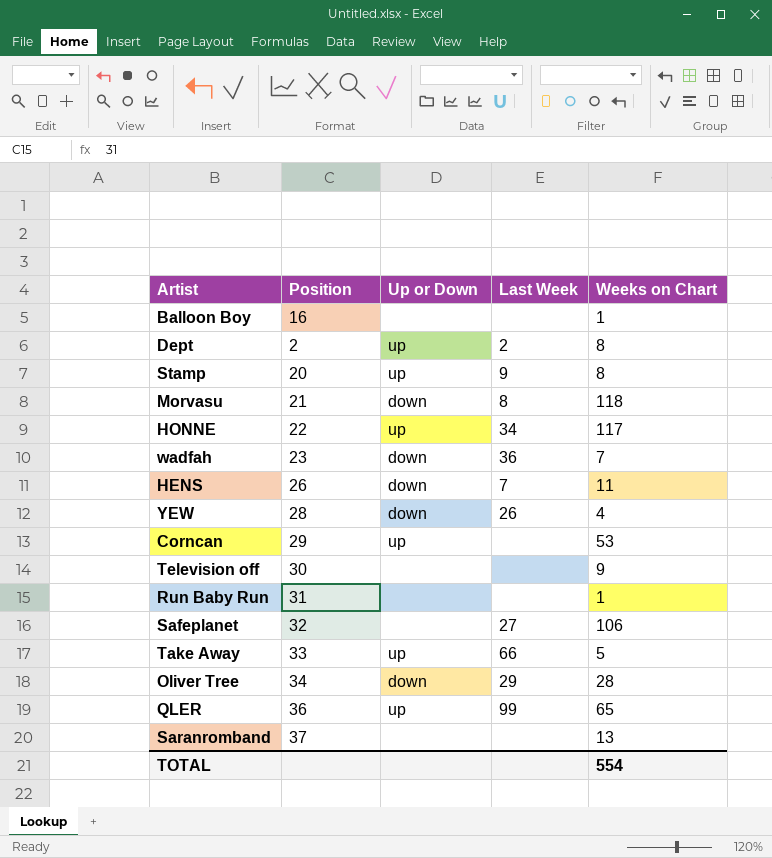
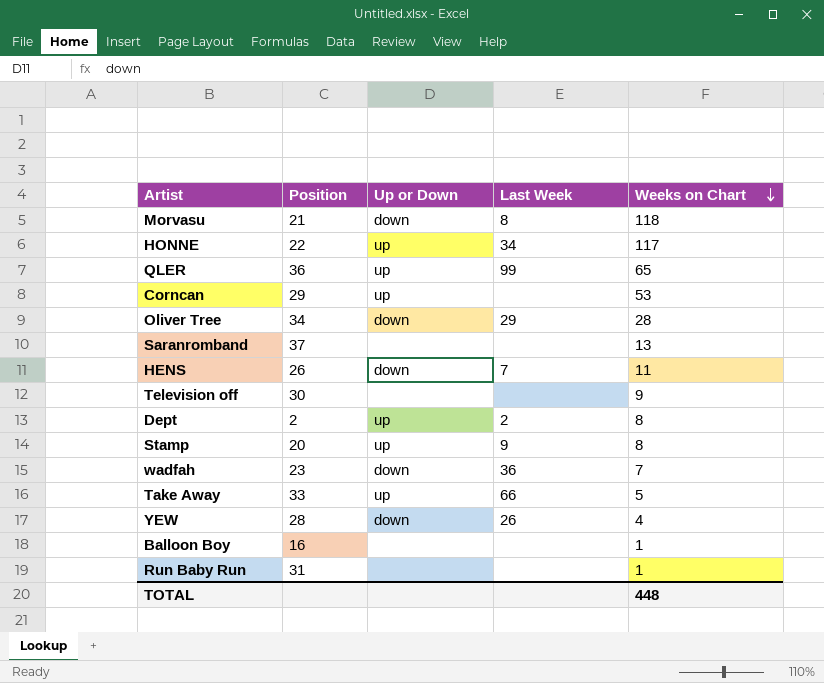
row order: none -> Weeks on Chart descending
row Safeplanet: 32 | none | 27 | 106 -> none
TOTAL | Weeks on Chart: 554 -> 448

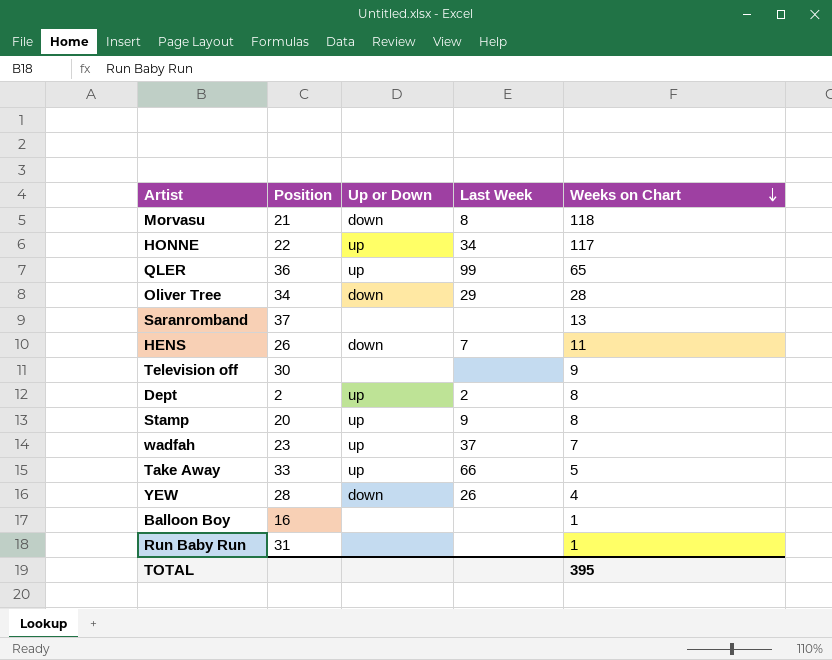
row Corncan: 29 | up | none | 53 -> none
wadfah | Up or Down: down -> up
wadfah | Last Week: 36 -> 37
TOTAL | Weeks on Chart: 448 -> 395

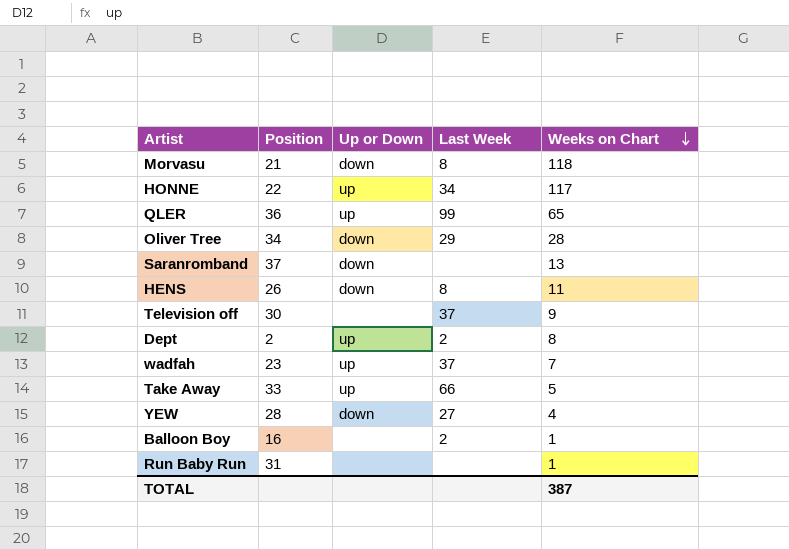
row Stamp: 20 | up | 9 | 8 -> none
Saranromband | Up or Down: none -> down
HENS | Last Week: 7 -> 8
Television off | Last Week: none -> 37
YEW | Last Week: 26 -> 27
Balloon Boy | Last Week: none -> 2
TOTAL | Weeks on Chart: 395 -> 387

